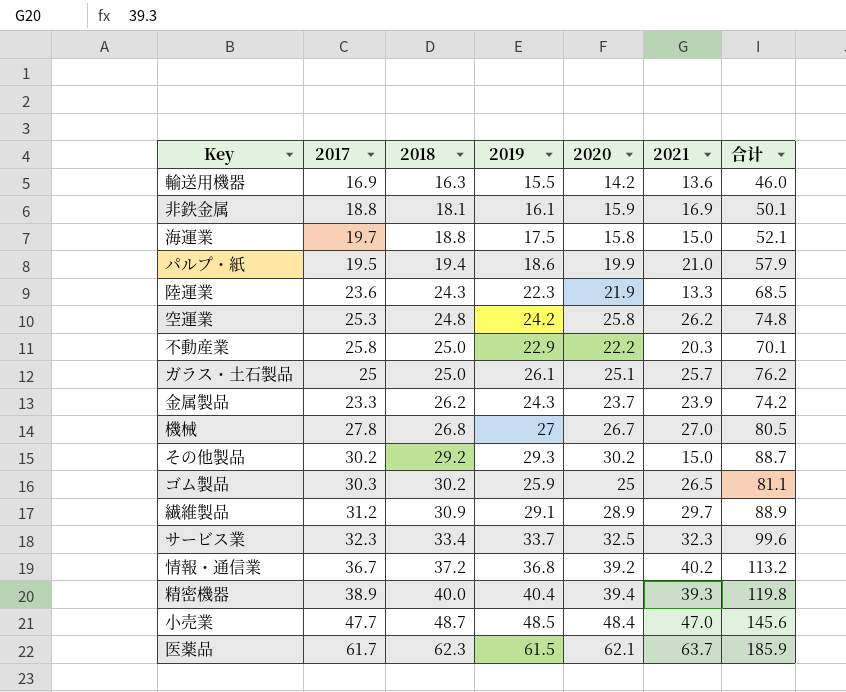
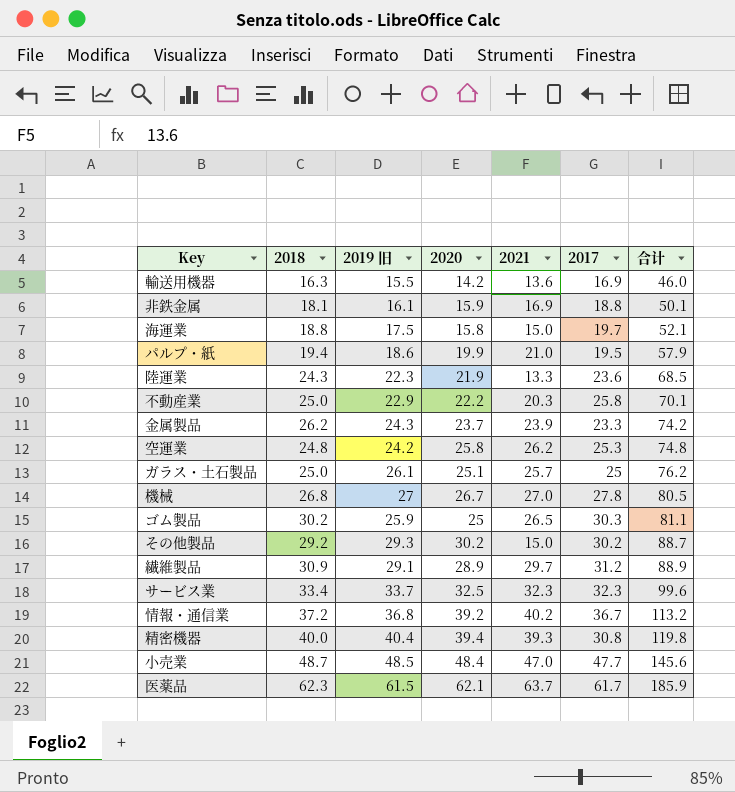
row order: 2018 ascending -> 合计 ascending
column name: 2019 -> 2019 旧
column 2017 | position: 2 -> 6
精密機器 | 2017: 38.9 -> 30.8

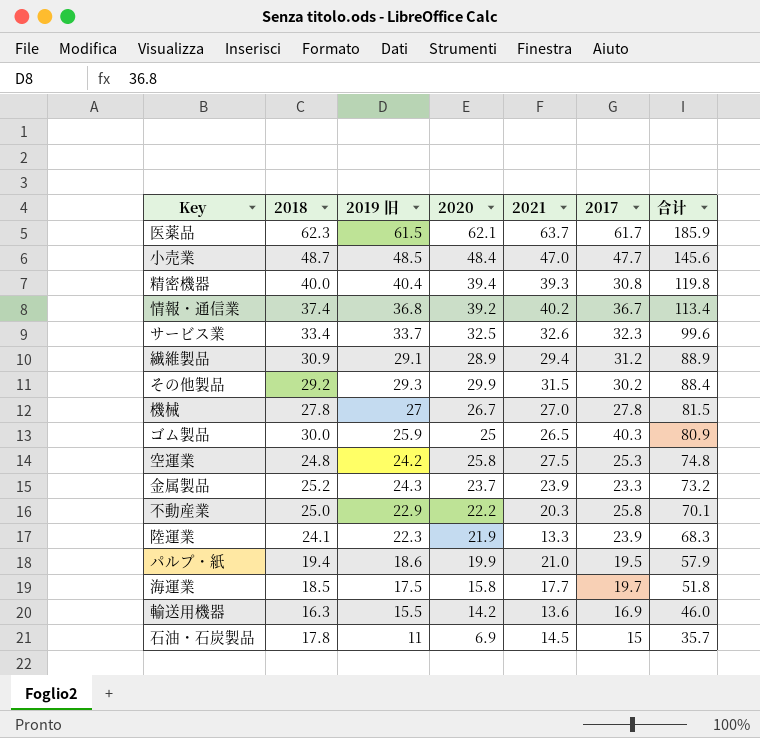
row order: 合计 ascending -> 合计 descending
row 非鉄金属: 18.1 | 16.1 | 15.9 | 16.9 | 18.8 | 50.1 -> none
row ガラス・土石製品: 25.0 | 26.1 | 25.1 | 25.7 | 25 | 76.2 -> none
情報・通信業 | 2018: 37.2 -> 37.4
情報・通信業 | 合计: 113.2 -> 113.4
サービス業 | 2021: 32.3 -> 32.6
繊維製品 | 2021: 29.7 -> 29.4
その他製品 | 2020: 30.2 -> 29.9
その他製品 | 2021: 15.0 -> 31.5
その他製品 | 合计: 88.7 -> 88.4
機械 | 2018: 26.8 -> 27.8
機械 | 合计: 80.5 -> 81.5
ゴム製品 | 2018: 30.2 -> 30.0
ゴム製品 | 2017: 30.3 -> 40.3
ゴム製品 | 合计: 81.1 -> 80.9
空運業 | 2021: 26.2 -> 27.5
金属製品 | 2018: 26.2 -> 25.2
金属製品 | 合计: 74.2 -> 73.2
陸運業 | 2018: 24.3 -> 24.1
陸運業 | 2017: 23.6 -> 23.9
陸運業 | 合计: 68.5 -> 68.3
海運業 | 2018: 18.8 -> 18.5
海運業 | 2021: 15.0 -> 17.7
海運業 | 合计: 52.1 -> 51.8
row 石油・石炭製品: none -> 17.8 | 11 | 6.9 | 14.5 | 15 | 35.7

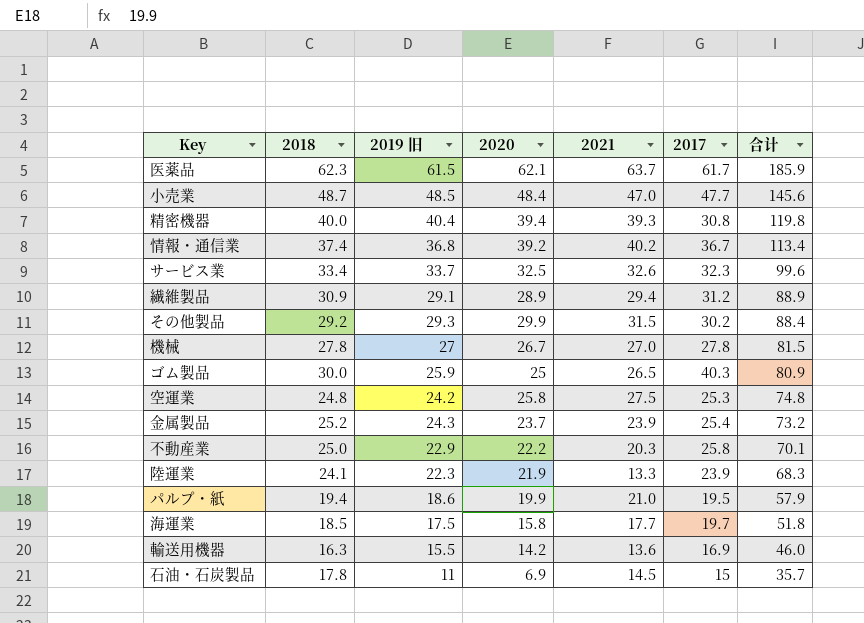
金属製品 | 2017: 23.3 -> 25.4

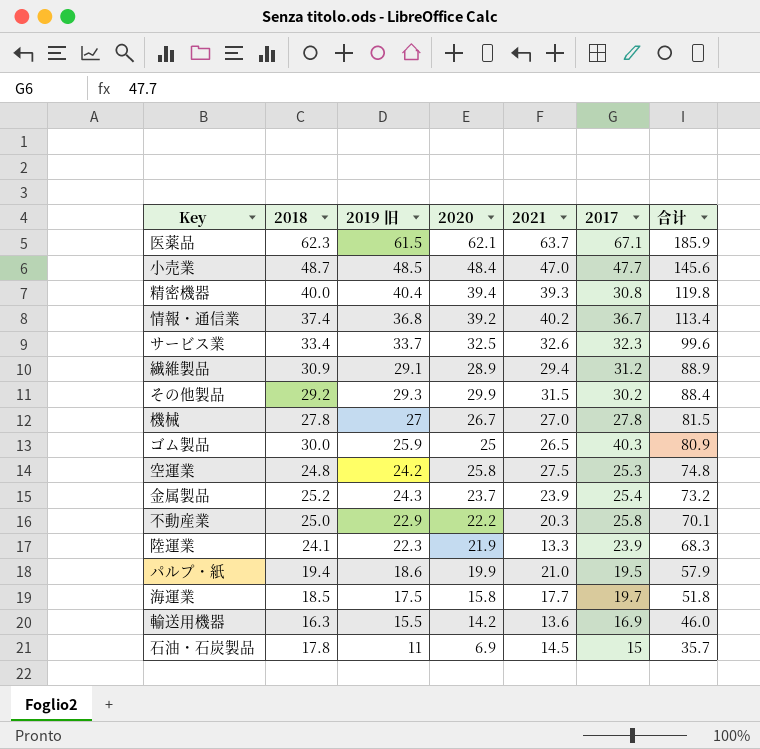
医薬品 | 2017: 61.7 -> 67.1

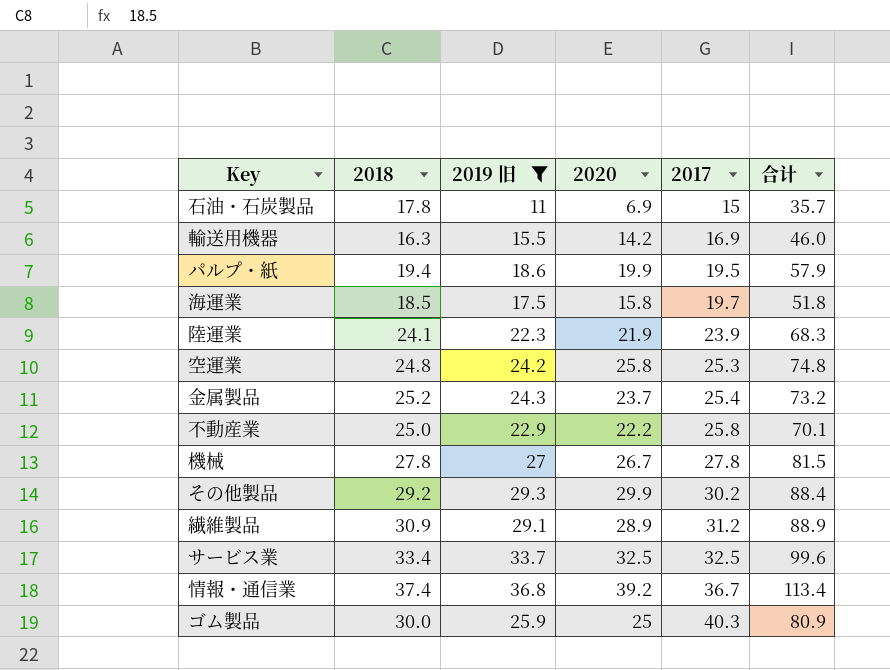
filter: none -> 2019 旧 <= 36.8
row order: 合计 descending -> 2017 ascending
column 2021 | position: 5 -> none
サービス業 | 2017: 32.3 -> 32.5

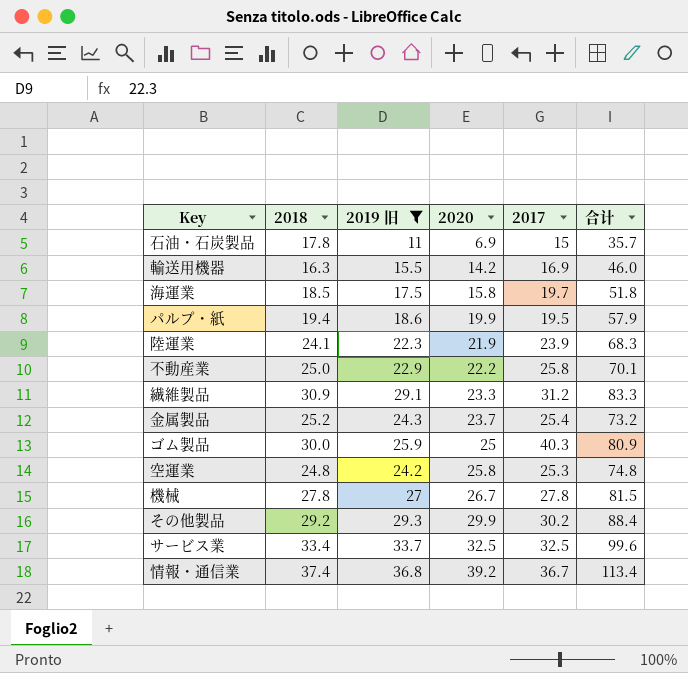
row order: 2017 ascending -> 2020 ascending
繊維製品 | 2020: 28.9 -> 23.3
繊維製品 | 合计: 88.9 -> 83.3

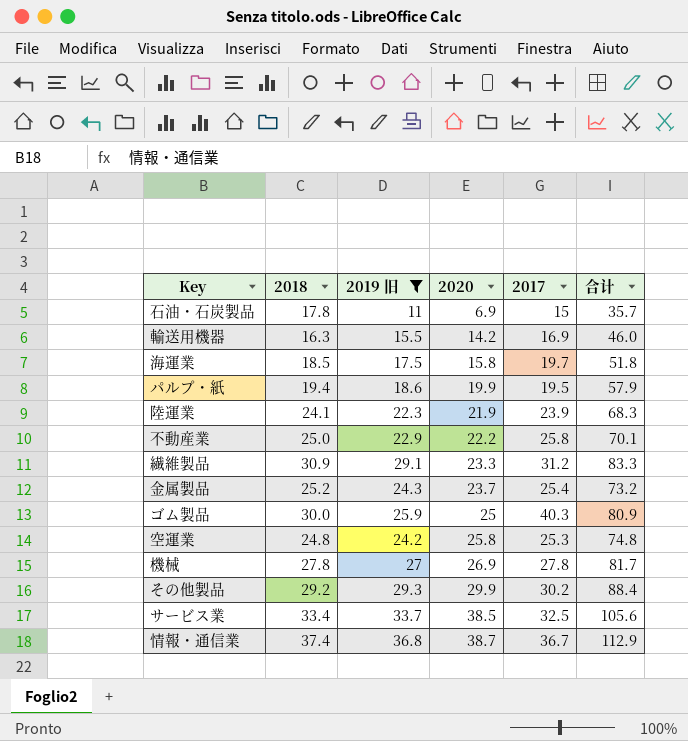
機械 | 2020: 26.7 -> 26.9
機械 | 合计: 81.5 -> 81.7
サービス業 | 2020: 32.5 -> 38.5
サービス業 | 合计: 99.6 -> 105.6
情報・通信業 | 2020: 39.2 -> 38.7
情報・通信業 | 合计: 113.4 -> 112.9

